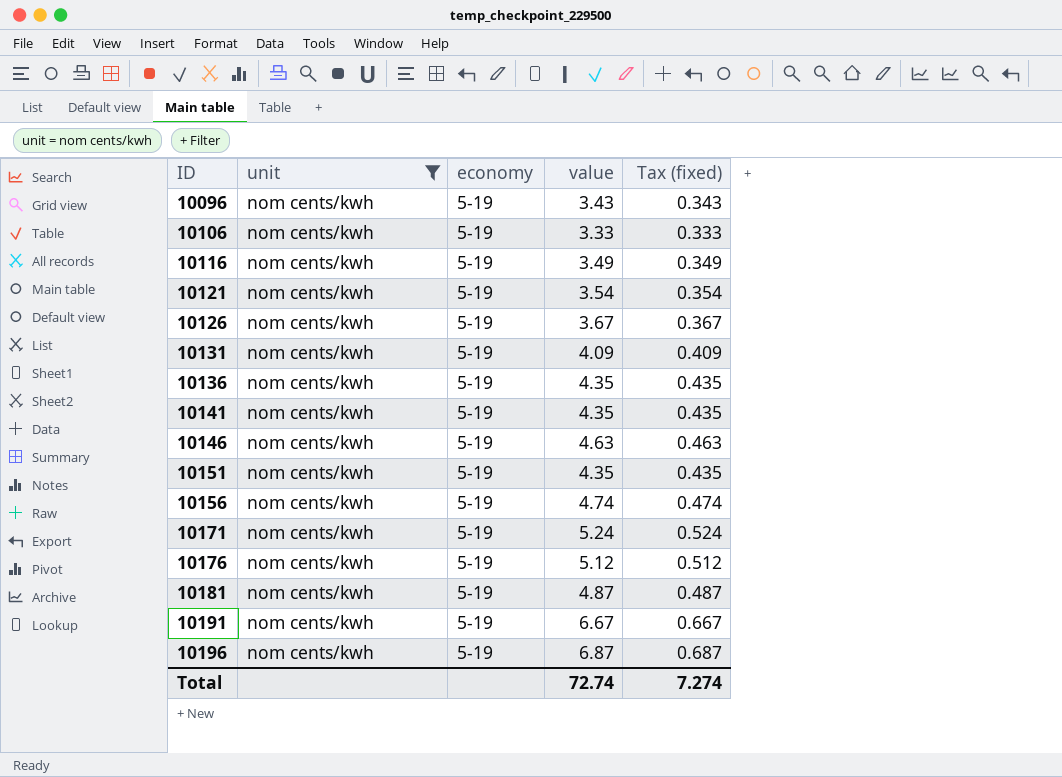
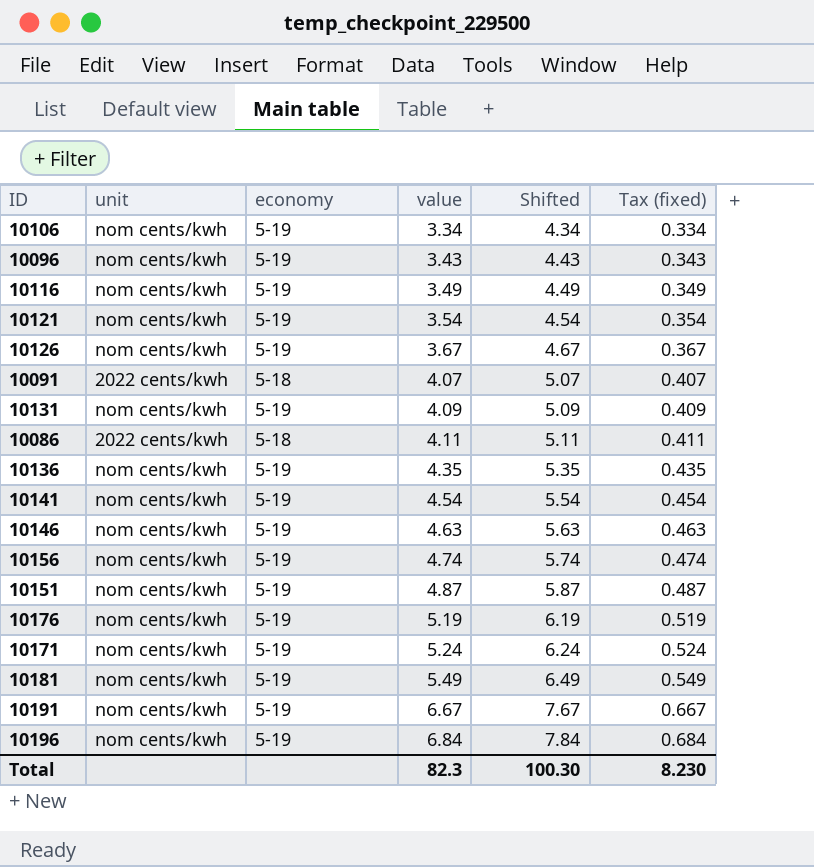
filter: unit = nom cents/kwh -> none
row order: ID ascending -> value ascending
column Shifted | formula: none -> [value] + 1
10106 | value: 3.33 -> 3.34
10106 | Tax (fixed): 0.333 -> 0.334
10141 | value: 4.35 -> 4.54
10141 | Tax (fixed): 0.435 -> 0.454
10151 | value: 4.35 -> 4.87
10151 | Tax (fixed): 0.435 -> 0.487
10176 | value: 5.12 -> 5.19
10176 | Tax (fixed): 0.512 -> 0.519
10181 | value: 4.87 -> 5.49
10181 | Tax (fixed): 0.487 -> 0.549
10196 | value: 6.87 -> 6.84
10196 | Tax (fixed): 0.687 -> 0.684
Total | value: 72.74 -> 82.3
Total | Tax (fixed): 7.274 -> 8.230

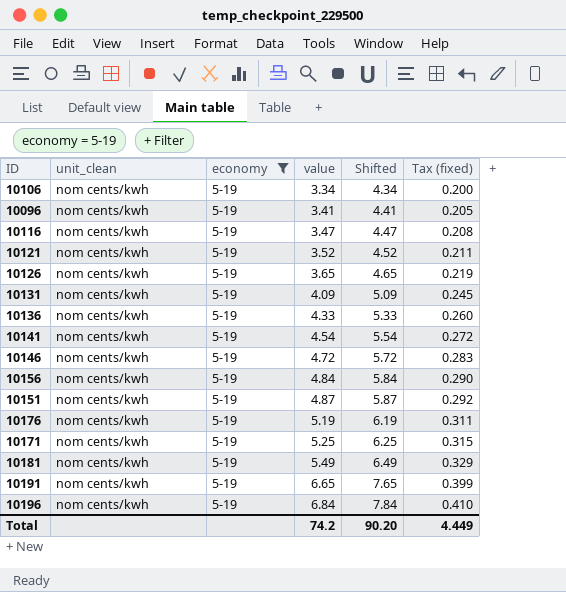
filter: none -> economy = 5-19
column name: unit -> unit_clean
column Tax (fixed) | formula: [value] * 0.1 -> [value] * 0.06
10096 | value: 3.43 -> 3.41
10096 | Shifted: 4.43 -> 4.41
10116 | value: 3.49 -> 3.47
10116 | Shifted: 4.49 -> 4.47
10121 | value: 3.54 -> 3.52
10121 | Shifted: 4.54 -> 4.52
10126 | value: 3.67 -> 3.65
10126 | Shifted: 4.67 -> 4.65
10136 | value: 4.35 -> 4.33
10136 | Shifted: 5.35 -> 5.33
10146 | value: 4.63 -> 4.72
10146 | Shifted: 5.63 -> 5.72
10156 | value: 4.74 -> 4.84
10156 | Shifted: 5.74 -> 5.84
10171 | value: 5.24 -> 5.25
10171 | Shifted: 6.24 -> 6.25
10191 | value: 6.67 -> 6.65
10191 | Shifted: 7.67 -> 7.65
Total | value: 82.3 -> 74.2
Total | Shifted: 100.30 -> 90.20
Total | Tax (fixed): 8.230 -> 4.449

